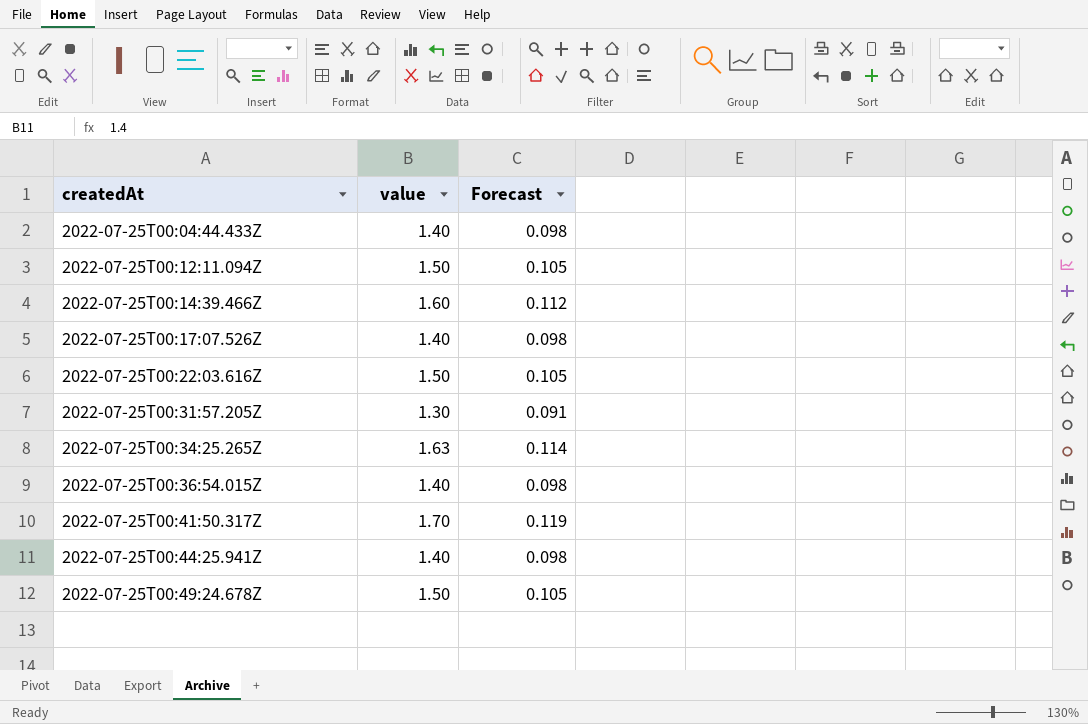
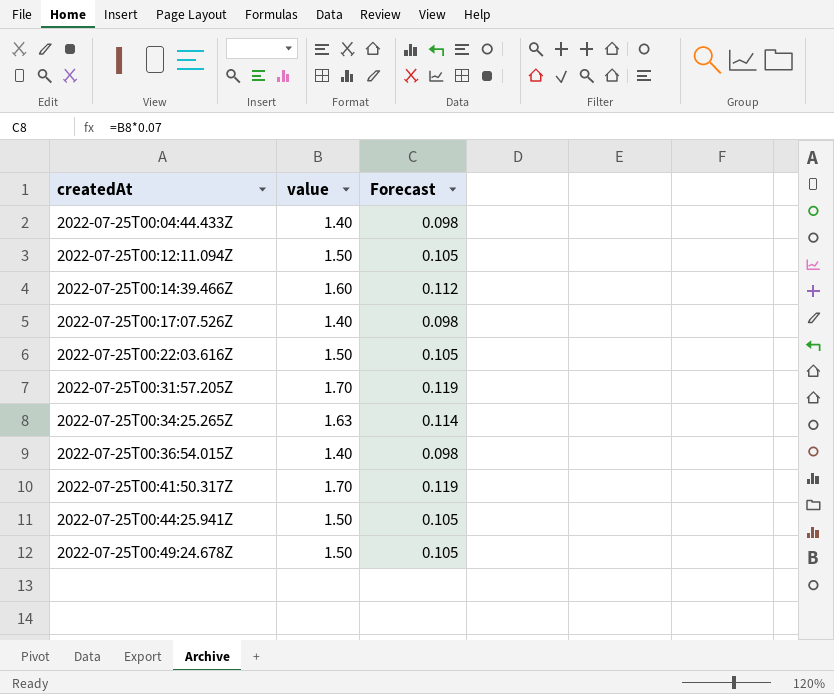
2022-07-25T00:31:57.205Z | value: 1.30 -> 1.70
2022-07-25T00:31:57.205Z | Forecast: 0.091 -> 0.119
2022-07-25T00:44:25.941Z | value: 1.40 -> 1.50
2022-07-25T00:44:25.941Z | Forecast: 0.098 -> 0.105

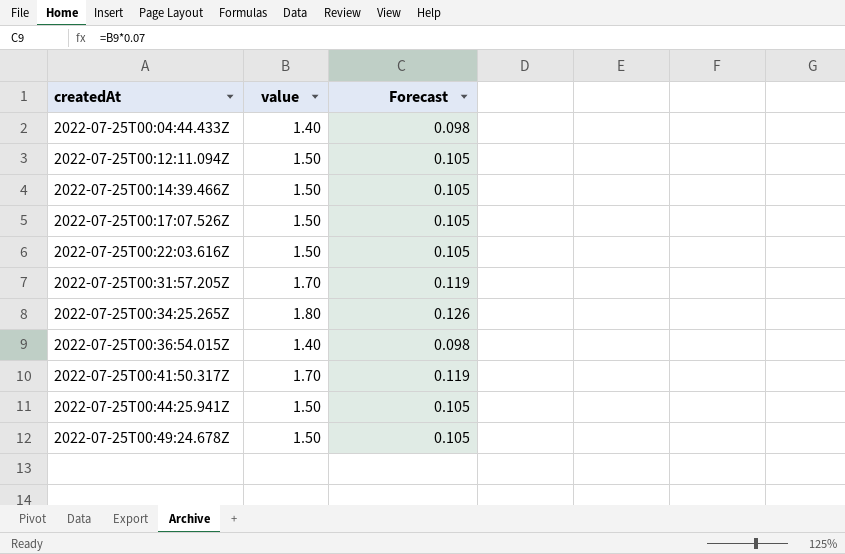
2022-07-25T00:14:39.466Z | value: 1.60 -> 1.50
2022-07-25T00:14:39.466Z | Forecast: 0.112 -> 0.105
2022-07-25T00:17:07.526Z | value: 1.40 -> 1.50
2022-07-25T00:17:07.526Z | Forecast: 0.098 -> 0.105
2022-07-25T00:34:25.265Z | value: 1.63 -> 1.80
2022-07-25T00:34:25.265Z | Forecast: 0.114 -> 0.126

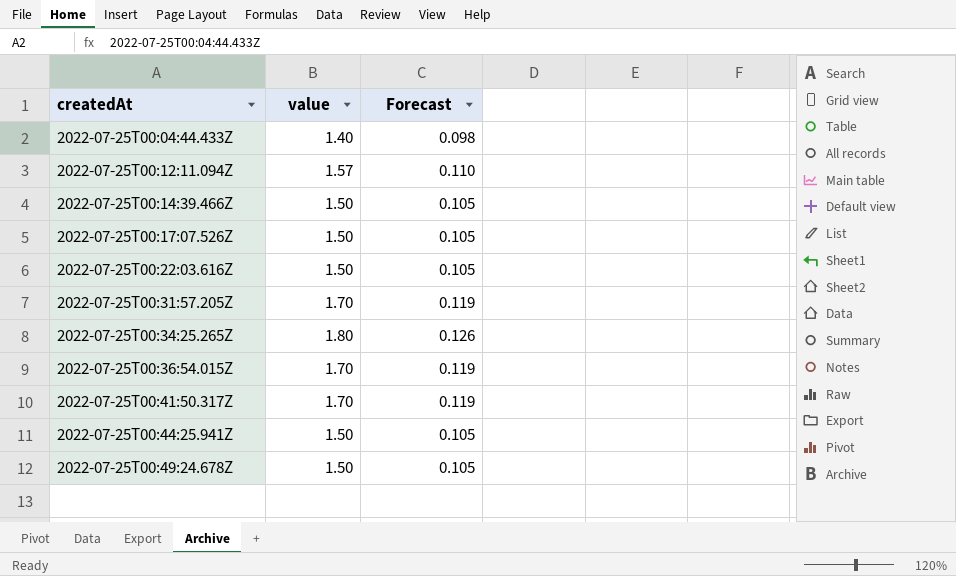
2022-07-25T00:12:11.094Z | value: 1.50 -> 1.57
2022-07-25T00:12:11.094Z | Forecast: 0.105 -> 0.110
2022-07-25T00:36:54.015Z | value: 1.40 -> 1.70
2022-07-25T00:36:54.015Z | Forecast: 0.098 -> 0.119

